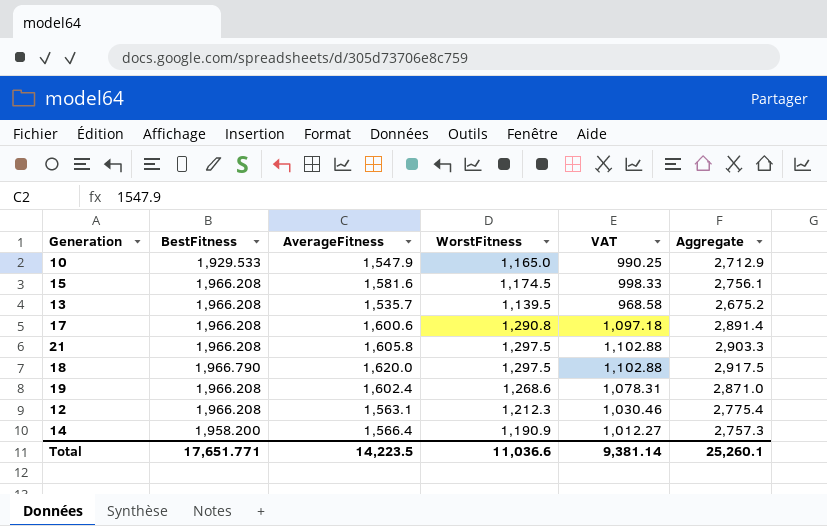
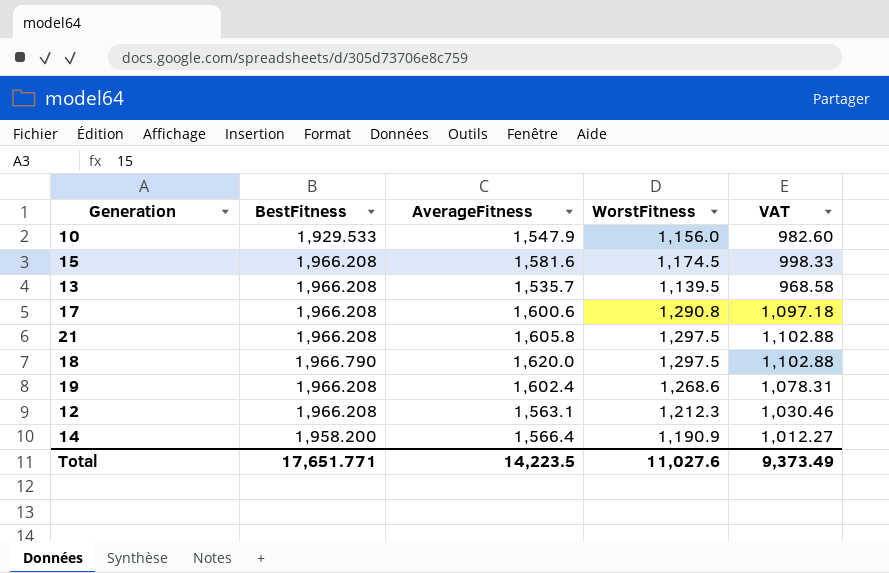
column Aggregate | formula: [AverageFitness] + [WorstFitness] -> none
10 | WorstFitness: 1,165.0 -> 1,156.0
10 | VAT: 990.25 -> 982.60
Total | WorstFitness: 11,036.6 -> 11,027.6
Total | VAT: 9,381.14 -> 9,373.49

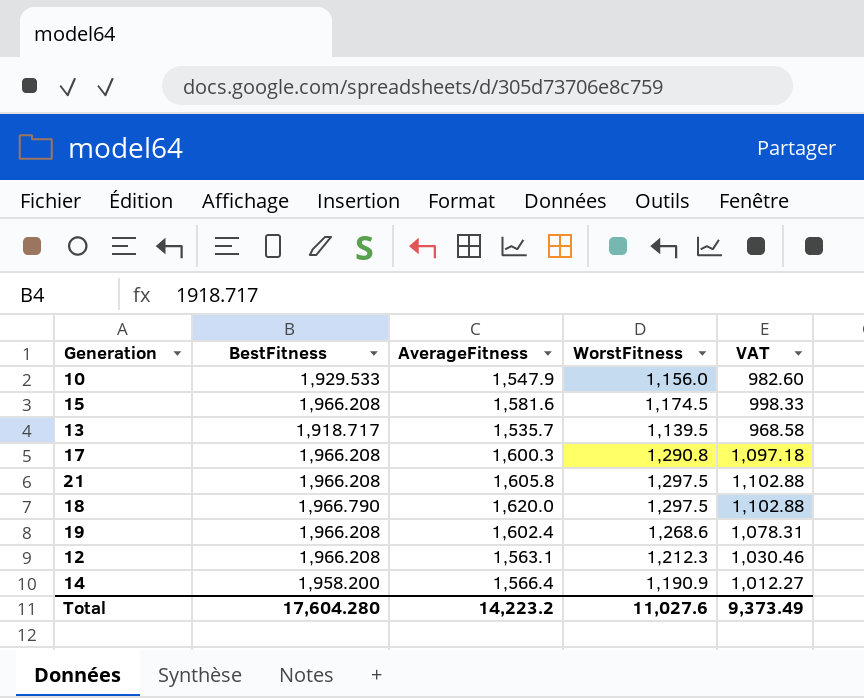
13 | BestFitness: 1,966.208 -> 1,918.717
17 | AverageFitness: 1,600.6 -> 1,600.3
Total | BestFitness: 17,651.771 -> 17,604.280
Total | AverageFitness: 14,223.5 -> 14,223.2

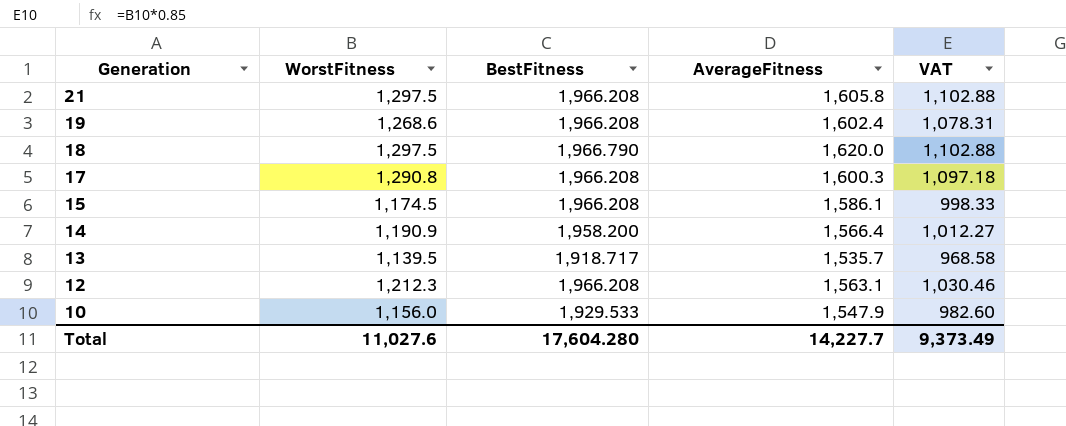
row order: none -> Generation descending
column WorstFitness | position: 4 -> 2
15 | AverageFitness: 1,581.6 -> 1,586.1
Total | AverageFitness: 14,223.2 -> 14,227.7

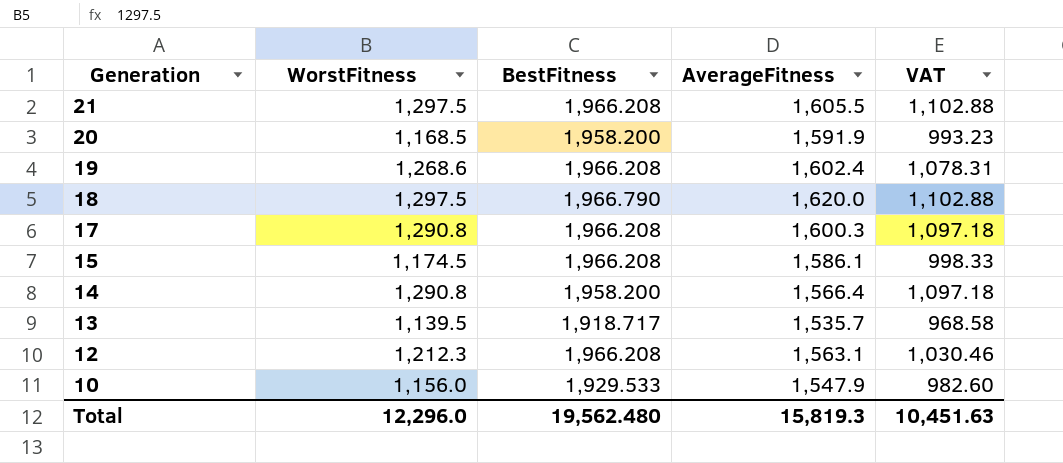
21 | AverageFitness: 1,605.8 -> 1,605.5
row 20: none -> 1,168.5 | 1,958.200 | 1,591.9 | 993.23
14 | WorstFitness: 1,190.9 -> 1,290.8
14 | VAT: 1,012.27 -> 1,097.18
Total | WorstFitness: 11,027.6 -> 12,296.0
Total | BestFitness: 17,604.280 -> 19,562.480
Total | AverageFitness: 14,227.7 -> 15,819.3
Total | VAT: 9,373.49 -> 10,451.63

